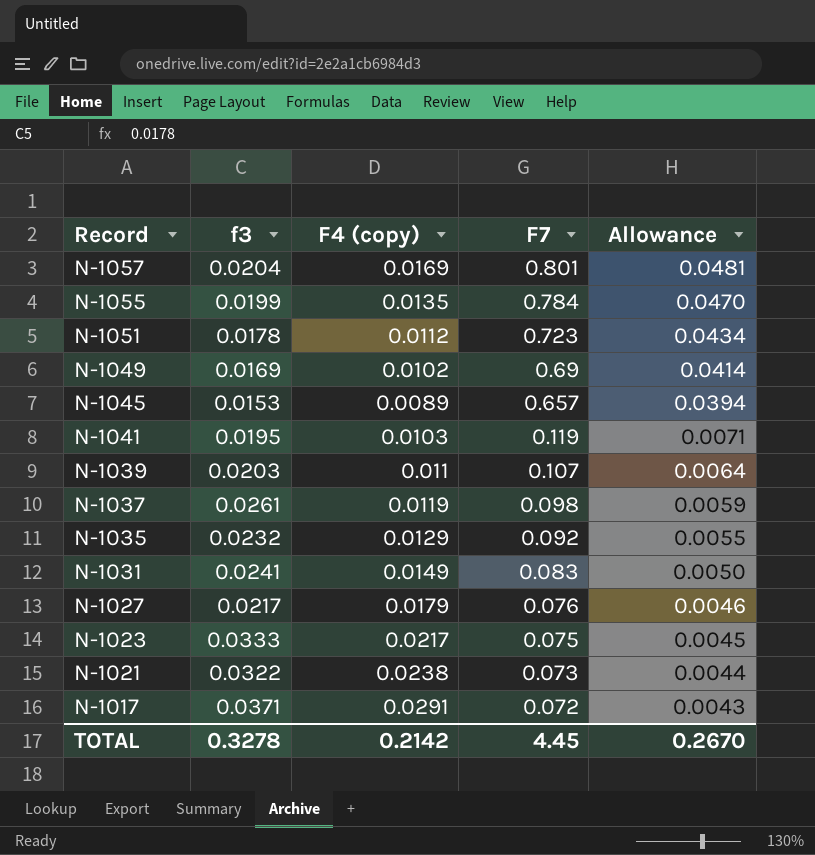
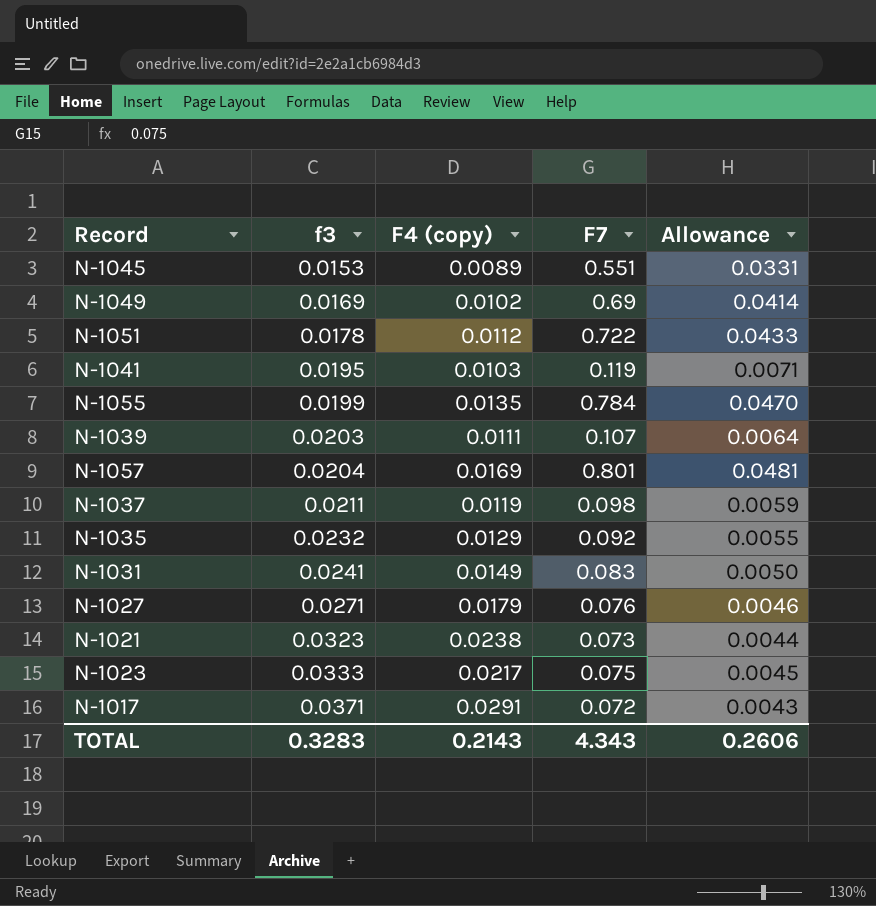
row order: Record descending -> f3 ascending
N-1045 | F7: 0.657 -> 0.551
N-1045 | Allowance: 0.0394 -> 0.0331
N-1051 | F7: 0.723 -> 0.722
N-1051 | Allowance: 0.0434 -> 0.0433
N-1039 | F4 (copy): 0.011 -> 0.0111
N-1037 | f3: 0.0261 -> 0.0211
N-1027 | f3: 0.0217 -> 0.0271
N-1021 | f3: 0.0322 -> 0.0323
TOTAL | f3: 0.3278 -> 0.3283
TOTAL | F4 (copy): 0.2142 -> 0.2143
TOTAL | F7: 4.45 -> 4.343
TOTAL | Allowance: 0.2670 -> 0.2606

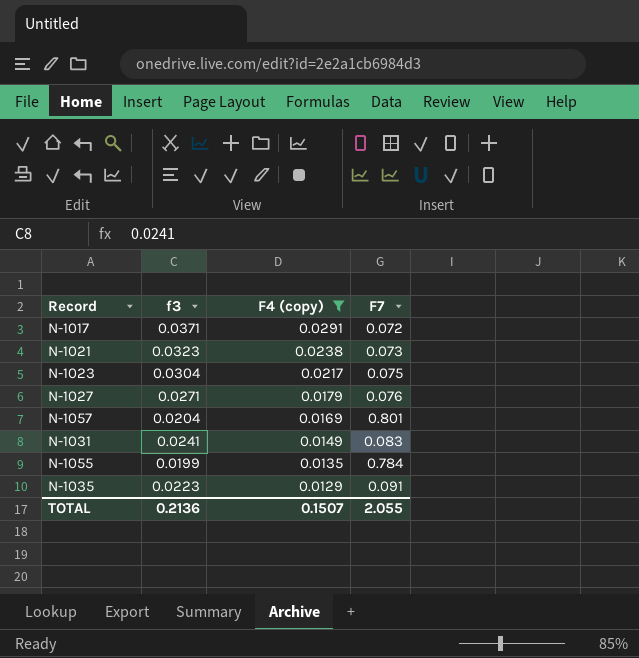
filter: none -> F4 (copy) >= 0.0129
row order: f3 ascending -> F4 (copy) descending
column Allowance | formula: [F7] * 0.06 -> none
N-1023 | f3: 0.0333 -> 0.0304
N-1035 | f3: 0.0232 -> 0.0223
N-1035 | F7: 0.092 -> 0.091
TOTAL | f3: 0.3283 -> 0.2136
TOTAL | F4 (copy): 0.2143 -> 0.1507
TOTAL | F7: 4.343 -> 2.055

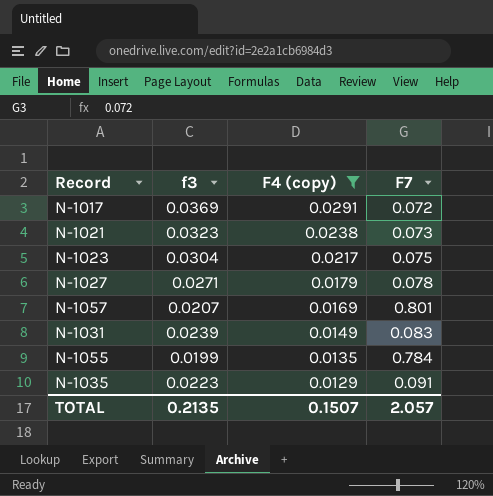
N-1017 | f3: 0.0371 -> 0.0369
N-1027 | F7: 0.076 -> 0.078
N-1057 | f3: 0.0204 -> 0.0207
N-1031 | f3: 0.0241 -> 0.0239
TOTAL | f3: 0.2136 -> 0.2135
TOTAL | F7: 2.055 -> 2.057

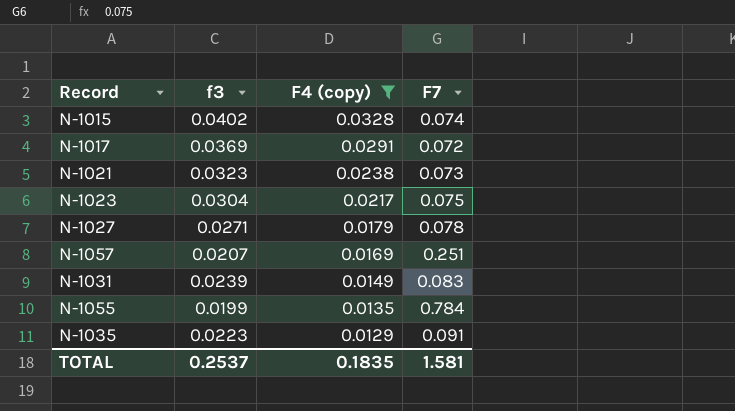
row N-1015: none -> 0.0402 | 0.0328 | 0.074
N-1057 | F7: 0.801 -> 0.251
TOTAL | f3: 0.2135 -> 0.2537
TOTAL | F4 (copy): 0.1507 -> 0.1835
TOTAL | F7: 2.057 -> 1.581

